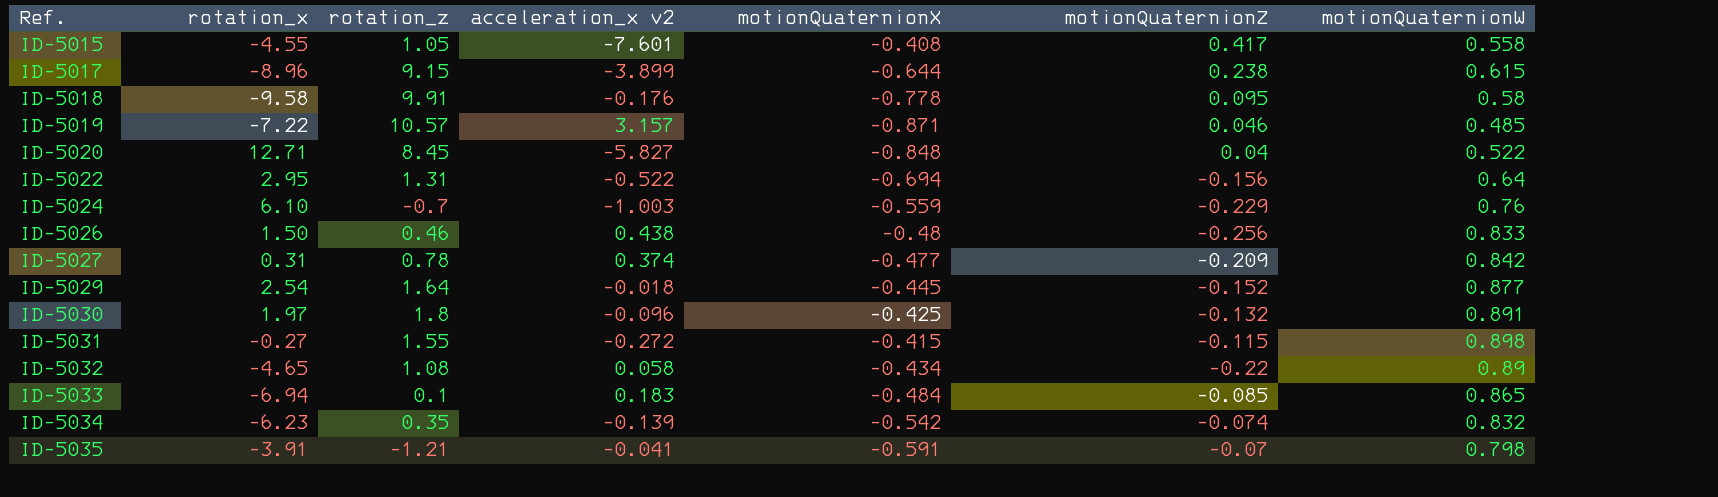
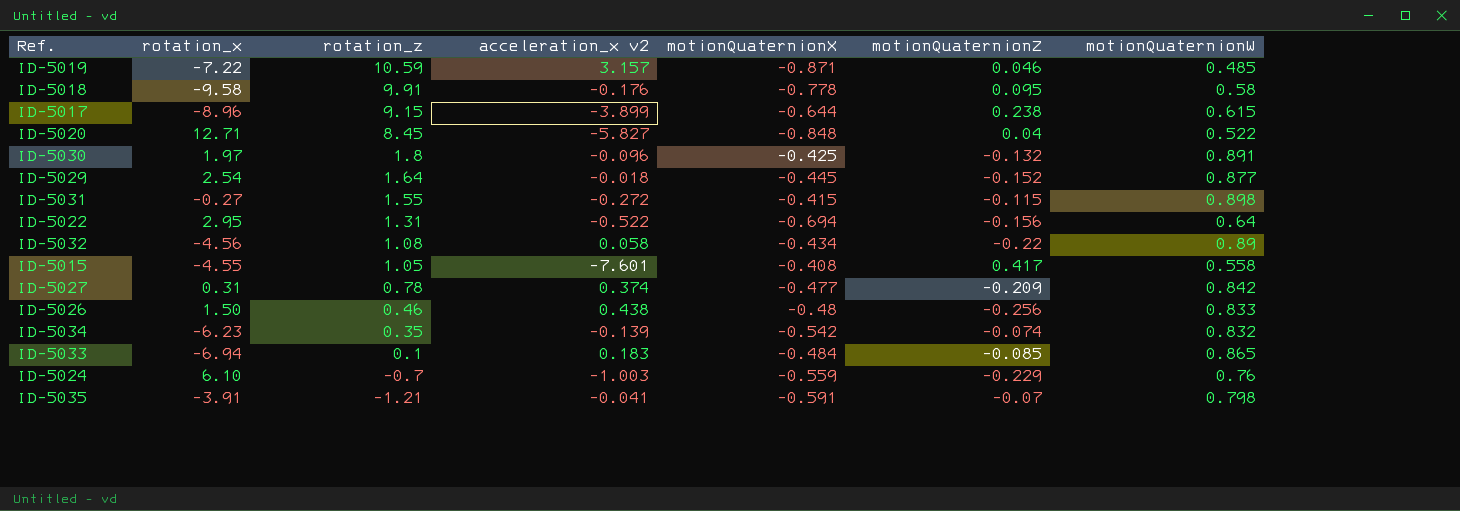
row order: Ref. ascending -> rotation_z descending
ID-5019 | rotation_z: 10.57 -> 10.59
ID-5032 | rotation_x: -4.65 -> -4.56

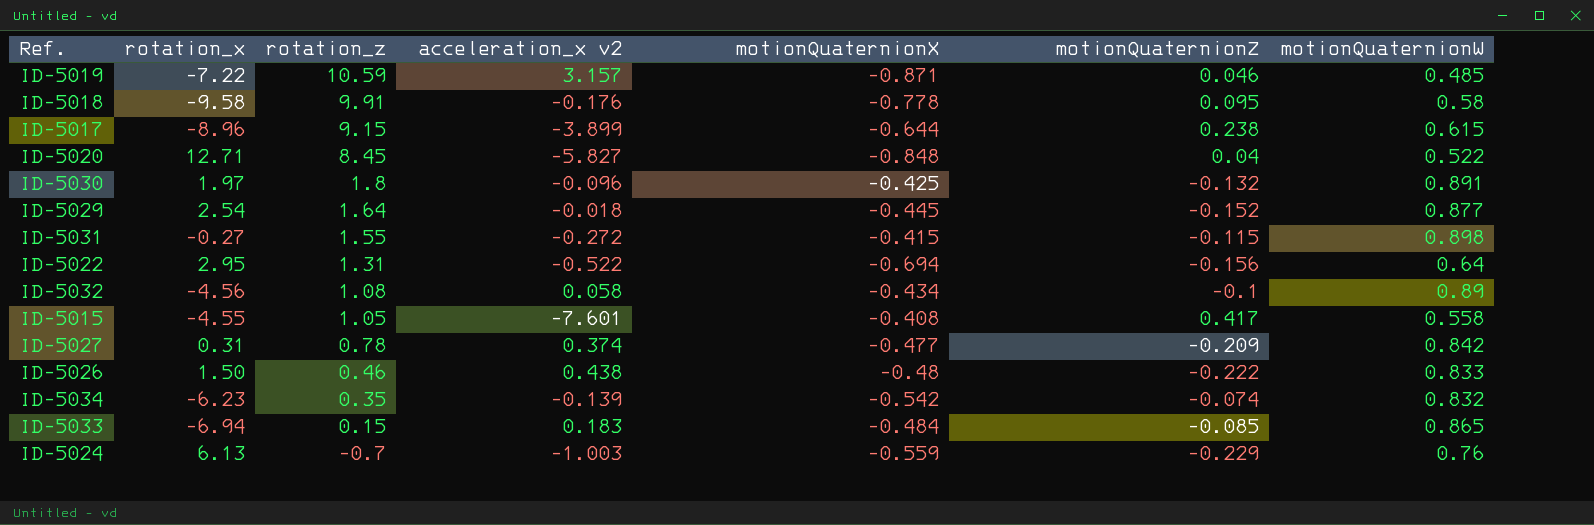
row ID-5035: -3.91 | -1.21 | -0.041 | -0.591 | -0.07 | 0.798 -> none
ID-5032 | motionQuaternionZ: -0.22 -> -0.1
ID-5026 | motionQuaternionZ: -0.256 -> -0.222
ID-5033 | rotation_z: 0.1 -> 0.15
ID-5024 | rotation_x: 6.10 -> 6.13

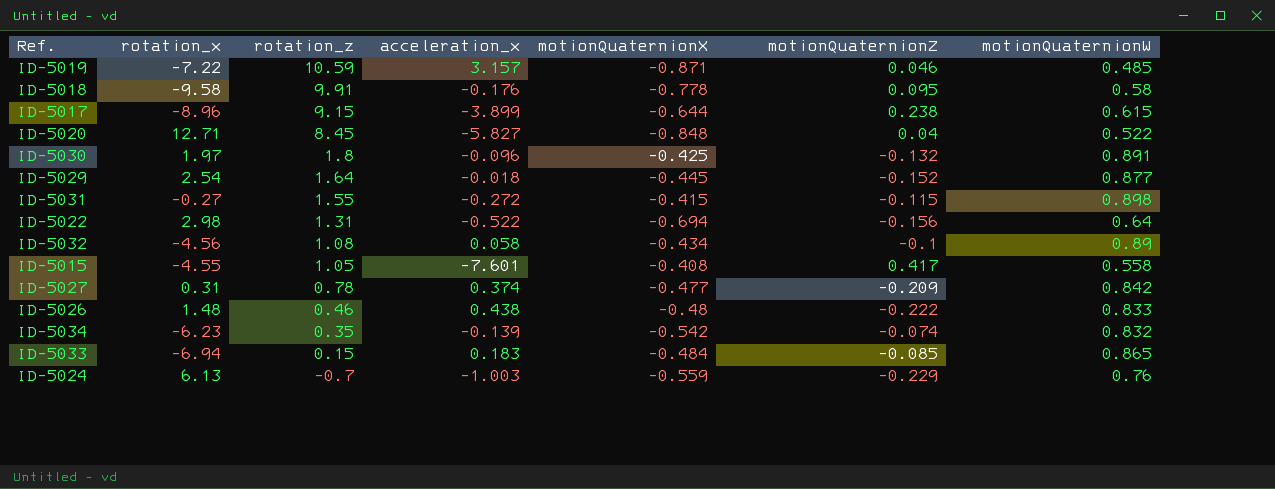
column name: acceleration_x v2 -> acceleration_x
ID-5022 | rotation_x: 2.95 -> 2.98
ID-5026 | rotation_x: 1.50 -> 1.48

